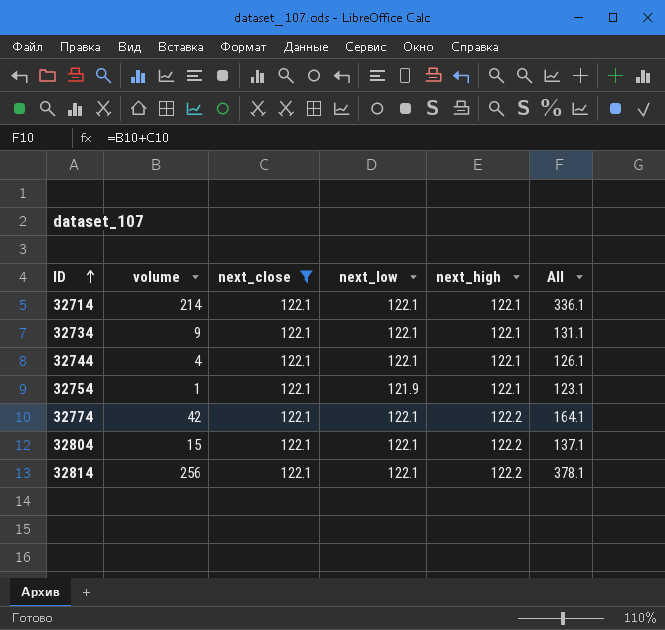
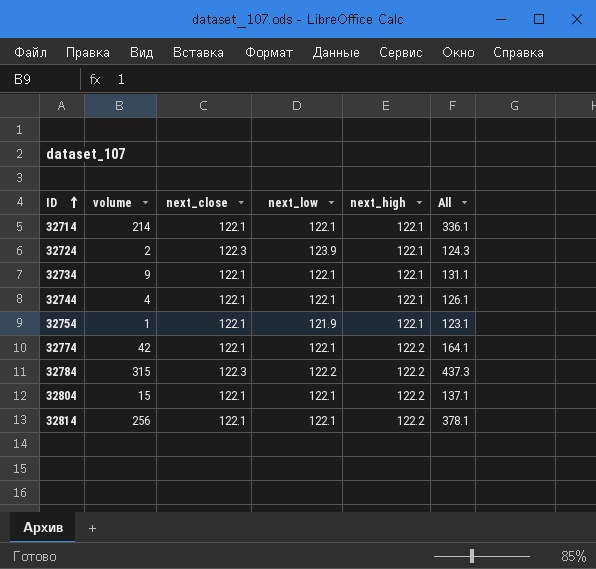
filter: next_close = 122.1 -> none

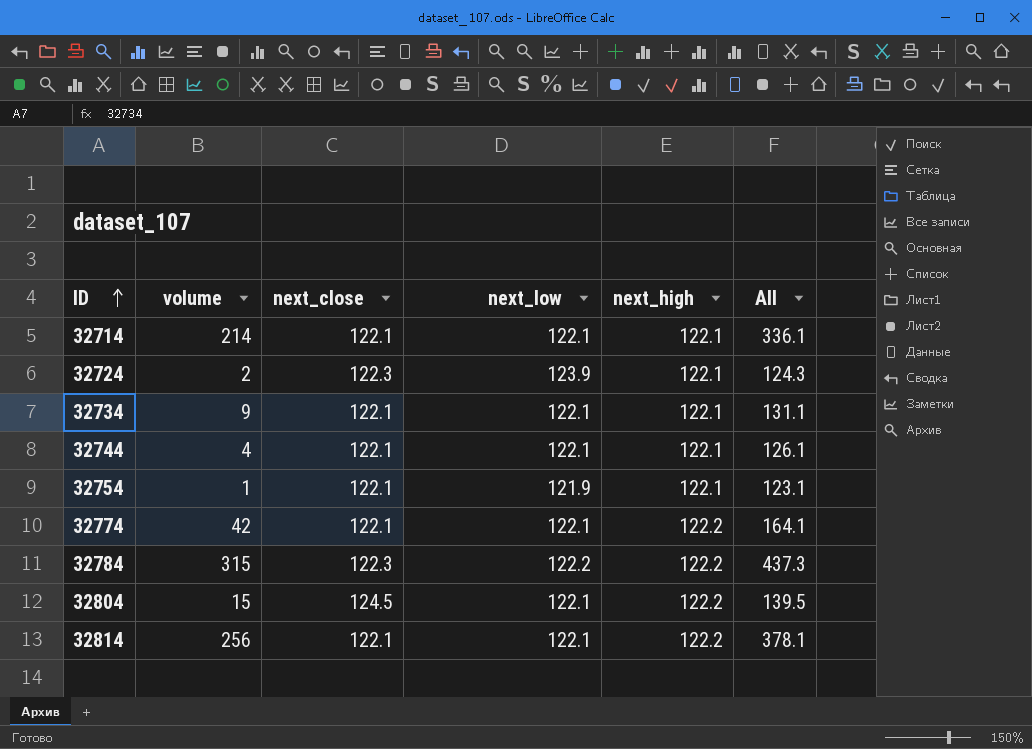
32804 | next_close: 122.1 -> 124.5
32804 | All: 137.1 -> 139.5

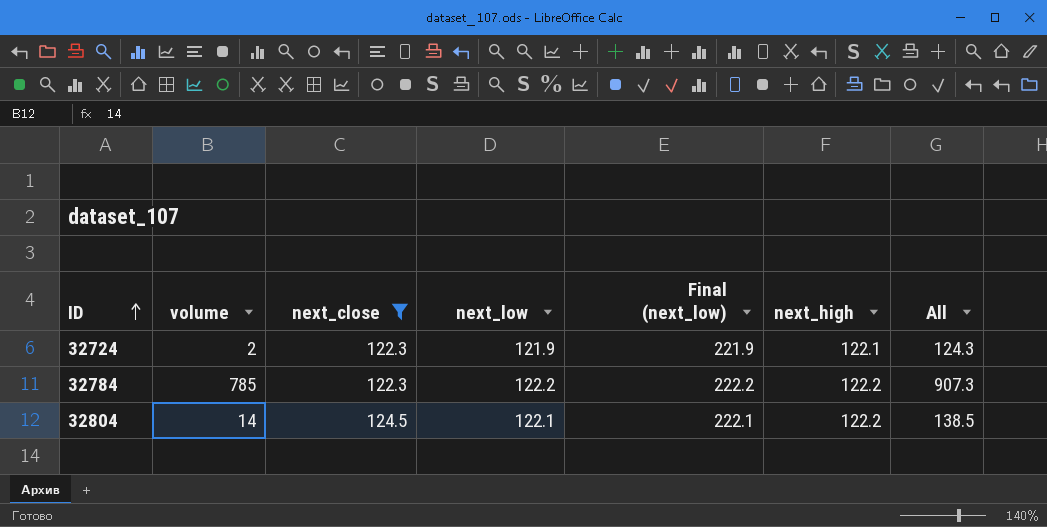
filter: none -> next_close != 122.1
column Final (next_low) | formula: none -> [next_low] + 100
32724 | next_low: 123.9 -> 121.9
32784 | volume: 315 -> 785
32784 | All: 437.3 -> 907.3
32804 | volume: 15 -> 14
32804 | All: 139.5 -> 138.5

